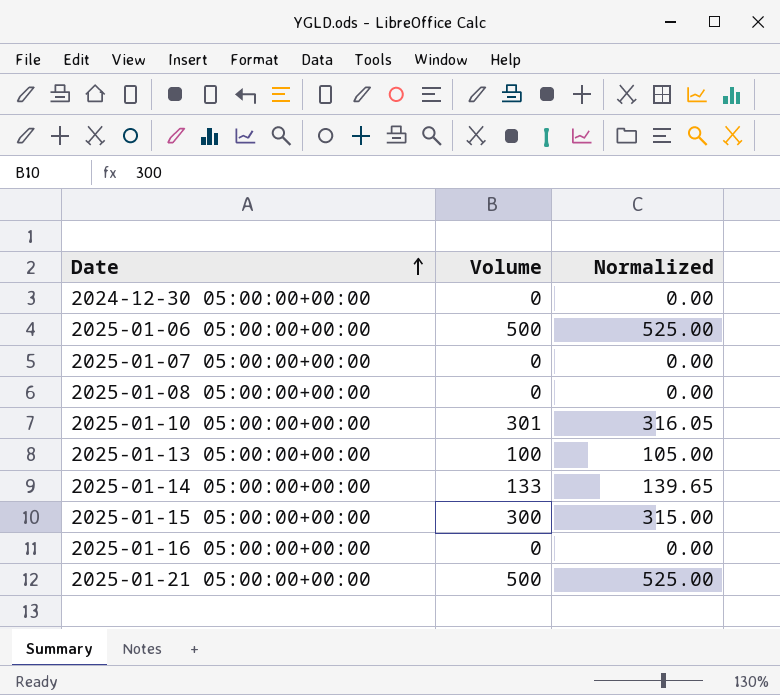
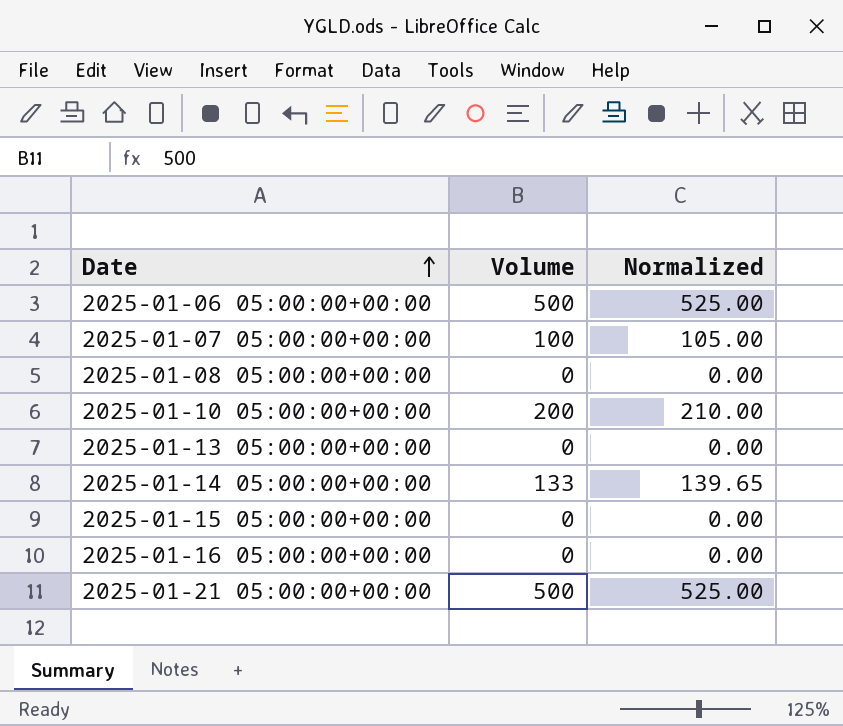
row 2024-12-30 05:00:00+00:00: 0 | 0.00 -> none
2025-01-07 05:00:00+00:00 | Volume: 0 -> 100
2025-01-07 05:00:00+00:00 | Normalized: 0.00 -> 105.00
2025-01-10 05:00:00+00:00 | Volume: 301 -> 200
2025-01-10 05:00:00+00:00 | Normalized: 316.05 -> 210.00
2025-01-13 05:00:00+00:00 | Volume: 100 -> 0
2025-01-13 05:00:00+00:00 | Normalized: 105.00 -> 0.00
2025-01-15 05:00:00+00:00 | Volume: 300 -> 0
2025-01-15 05:00:00+00:00 | Normalized: 315.00 -> 0.00

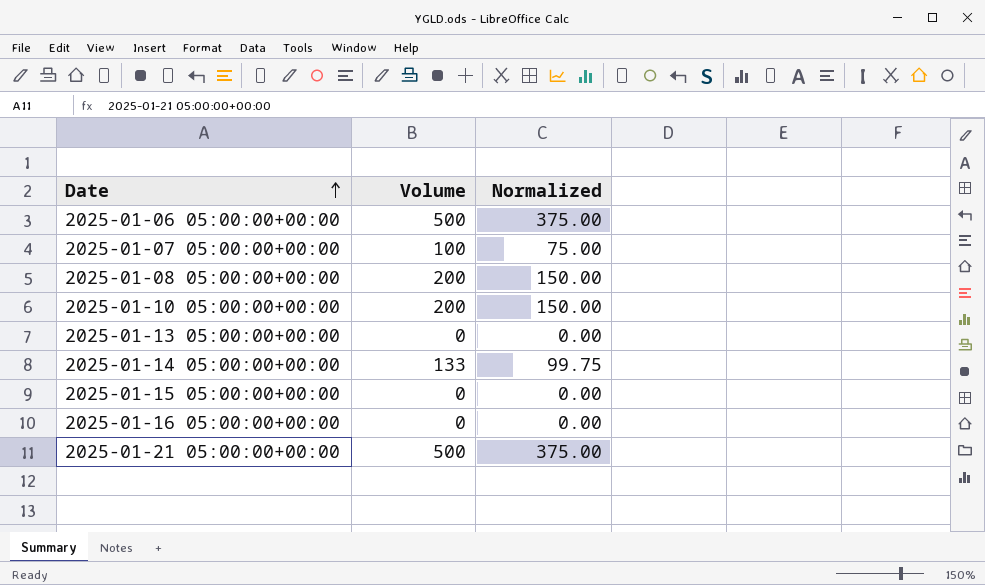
column Normalized | formula: [Volume] * 1.05 -> [Volume] * 0.75
2025-01-08 05:00:00+00:00 | Volume: 0 -> 200

